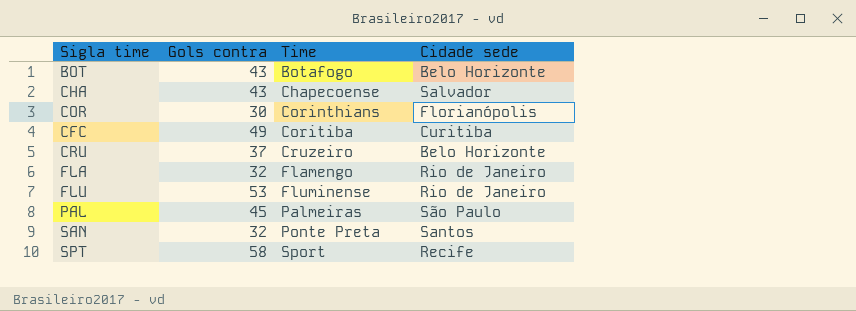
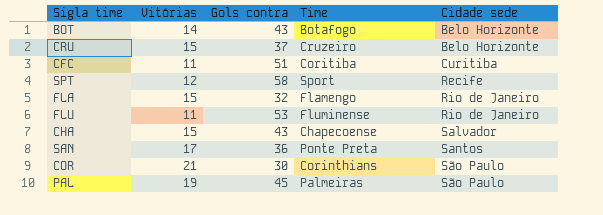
row order: Time ascending -> Cidade sede ascending
column Vitórias | position: none -> 2
CFC | Gols contra: 49 -> 51
SAN | Gols contra: 32 -> 36
COR | Cidade sede: Florianópolis -> São Paulo

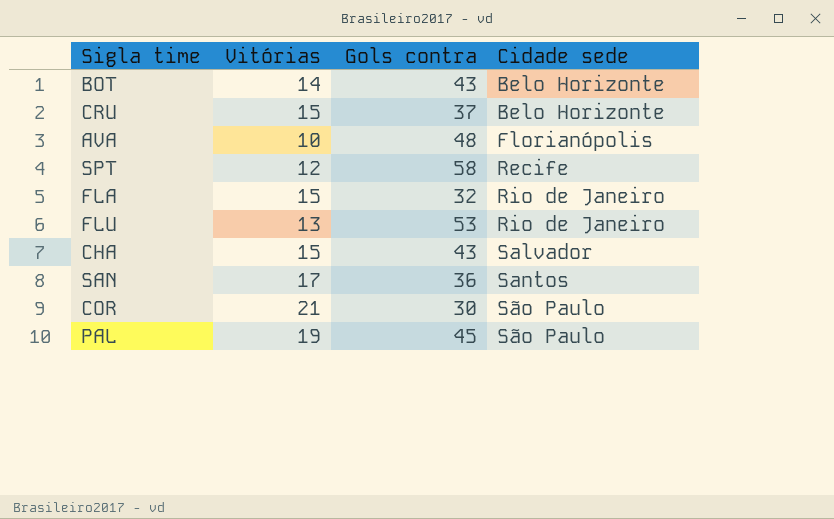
column Time | position: 4 -> none
row CFC: 11 | 51 | Coritiba | Curitiba -> none
row AVA: none -> 10 | 48 | Florianópolis
FLU | Vitórias: 11 -> 13

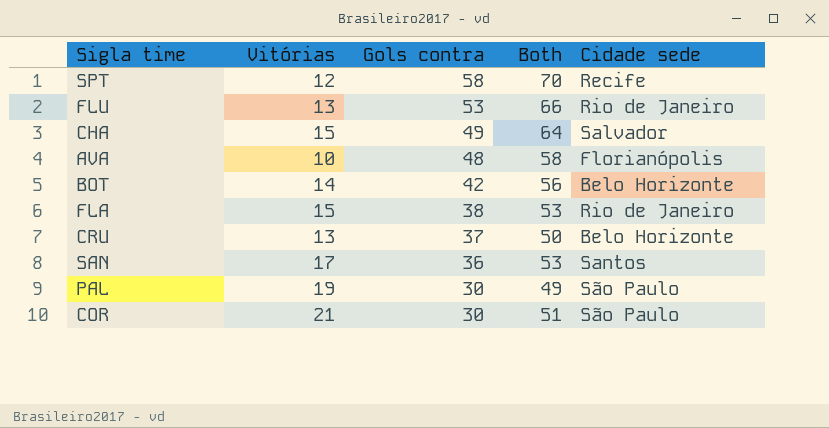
row order: Cidade sede ascending -> Gols contra descending
column Both | formula: none -> [Vitórias] + [Gols contra]
CHA | Gols contra: 43 -> 49
BOT | Gols contra: 43 -> 42
FLA | Gols contra: 32 -> 38
CRU | Vitórias: 15 -> 13
PAL | Gols contra: 45 -> 30

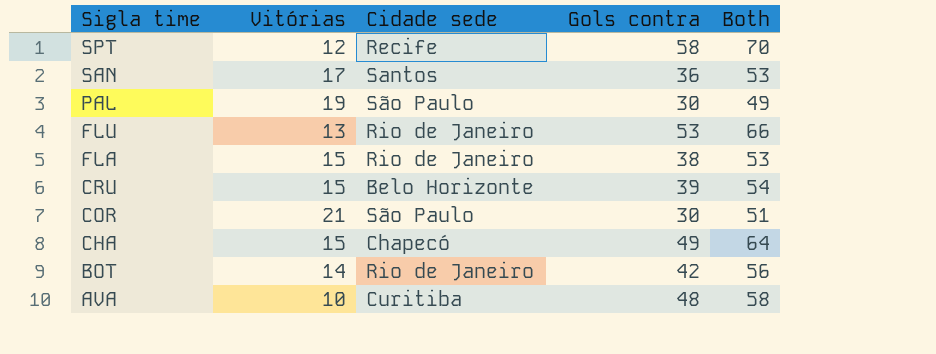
row order: Gols contra descending -> Sigla time descending
column Cidade sede | position: 5 -> 3
CRU | Vitórias: 13 -> 15
CRU | Gols contra: 37 -> 39
CRU | Both: 50 -> 54
CHA | Cidade sede: Salvador -> Chapecó
BOT | Cidade sede: Belo Horizonte -> Rio de Janeiro
AVA | Cidade sede: Florianópolis -> Curitiba

